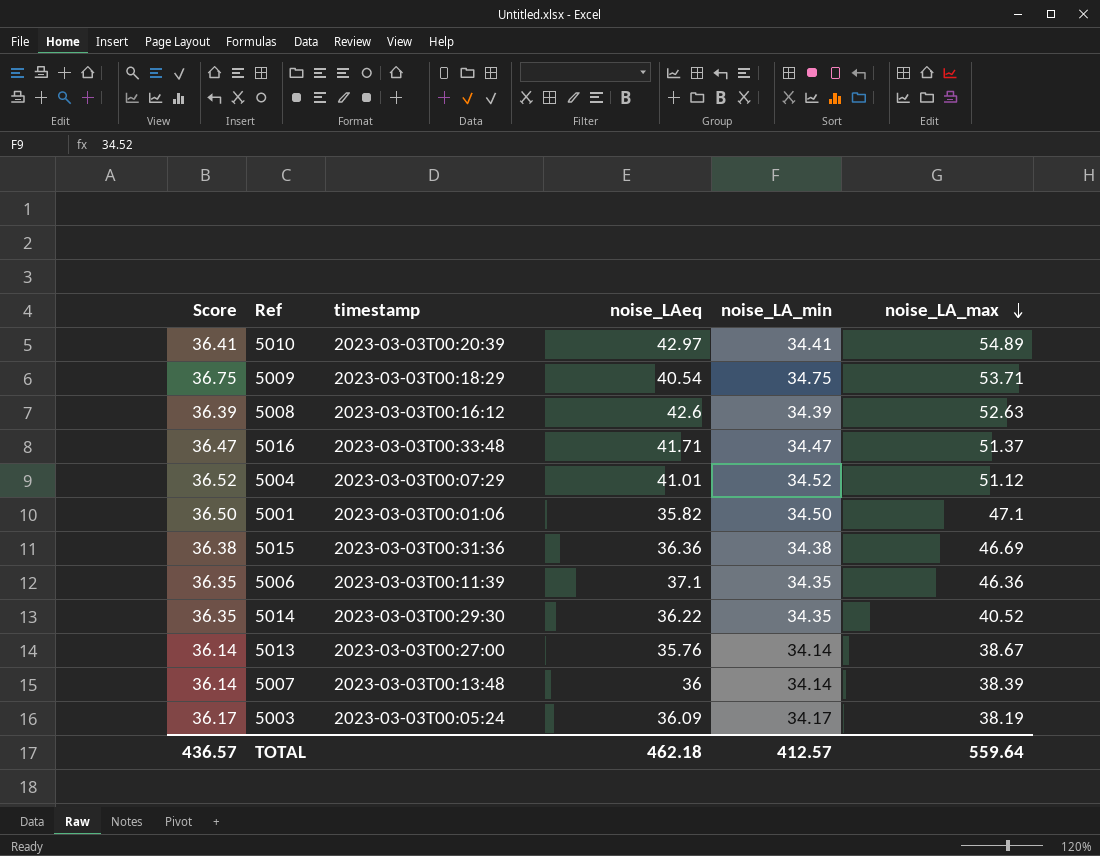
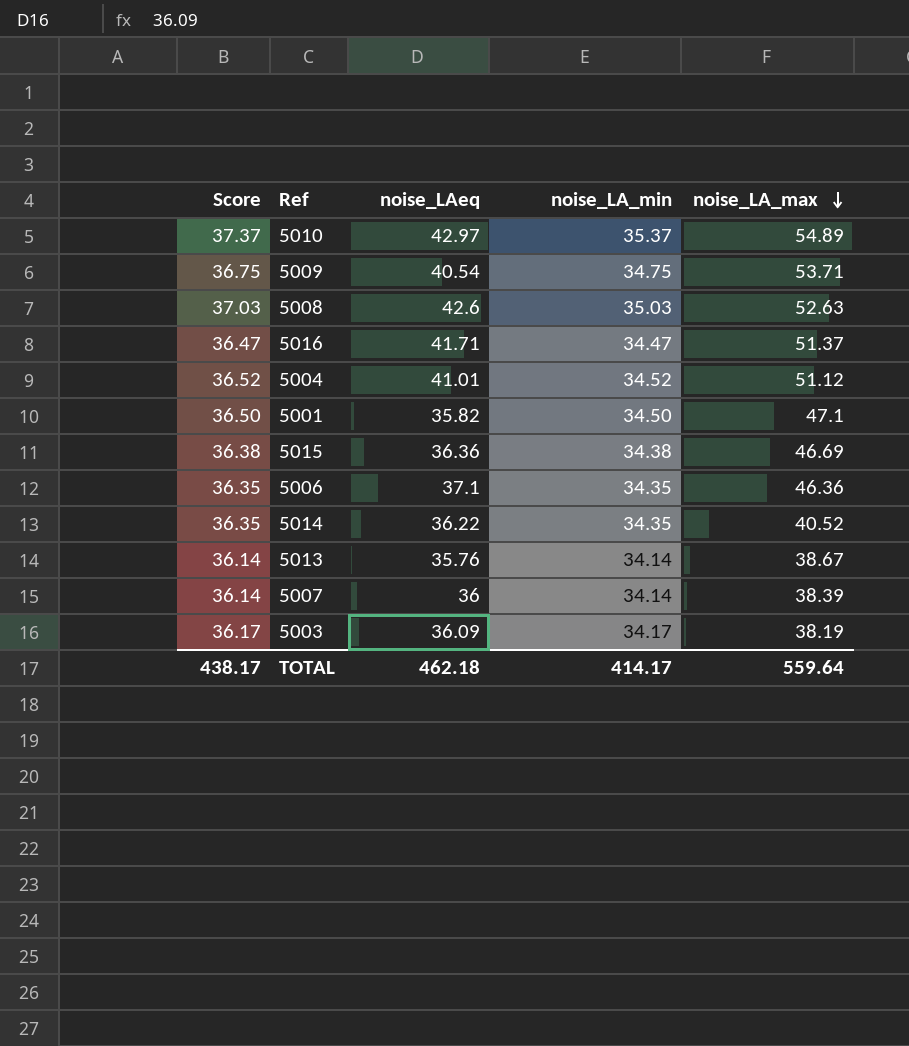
column timestamp | position: 3 -> none
5010 | Score: 36.41 -> 37.37
5010 | noise_LA_min: 34.41 -> 35.37
5008 | Score: 36.39 -> 37.03
5008 | noise_LA_min: 34.39 -> 35.03
TOTAL | Score: 436.57 -> 438.17
TOTAL | noise_LA_min: 412.57 -> 414.17

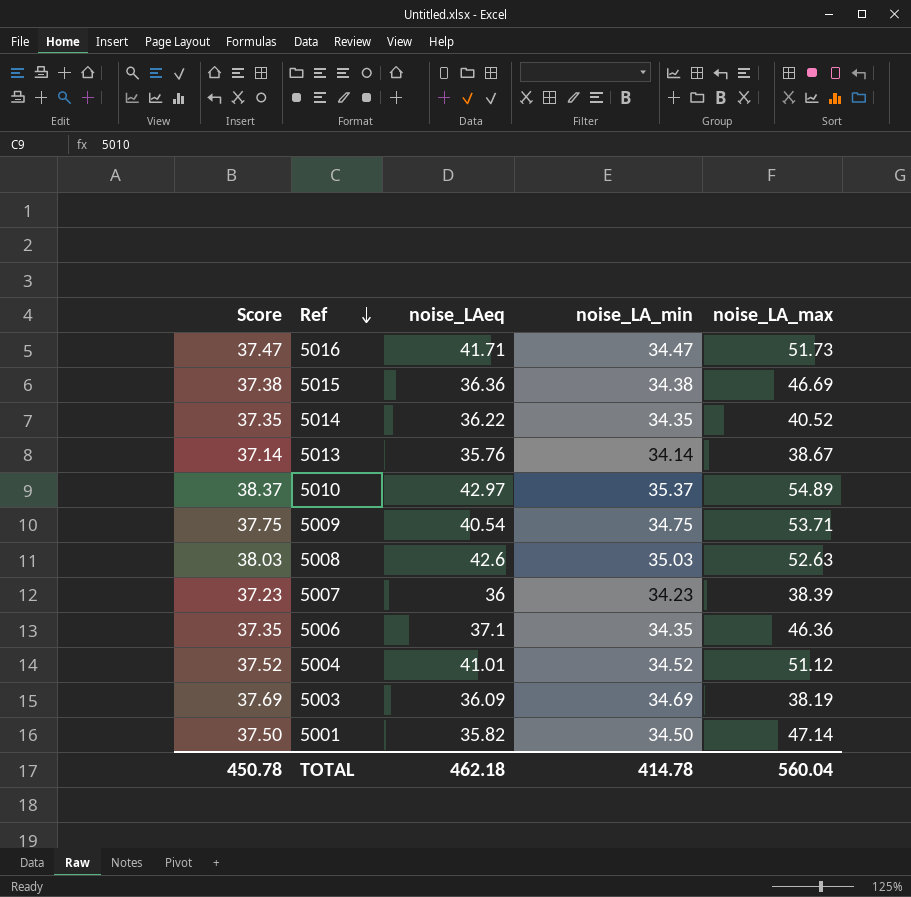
row order: noise_LA_max descending -> Ref descending
column Score | formula: [noise_LA_min] + 2 -> [noise_LA_min] + 3
5016 | noise_LA_max: 51.37 -> 51.73
5007 | noise_LA_min: 34.14 -> 34.23
5003 | noise_LA_min: 34.17 -> 34.69
5001 | noise_LA_max: 47.1 -> 47.14
TOTAL | Score: 438.17 -> 450.78
TOTAL | noise_LA_min: 414.17 -> 414.78
TOTAL | noise_LA_max: 559.64 -> 560.04

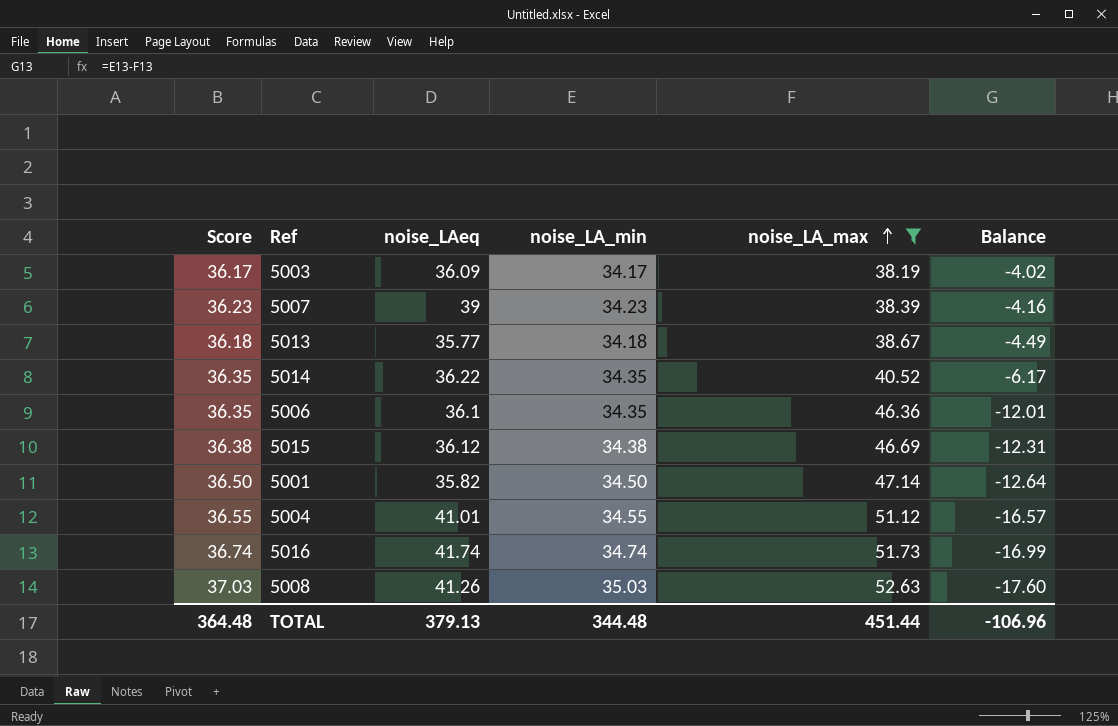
filter: none -> noise_LA_max <= 52.63
row order: Ref descending -> noise_LA_max ascending
column Score | formula: [noise_LA_min] + 3 -> [noise_LA_min] + 2
column Balance | formula: none -> [noise_LA_min] - [noise_LA_max]
5003 | noise_LA_min: 34.69 -> 34.17
5007 | noise_LAeq: 36 -> 39
5013 | noise_LAeq: 35.76 -> 35.77
5013 | noise_LA_min: 34.14 -> 34.18
5006 | noise_LAeq: 37.1 -> 36.1
5015 | noise_LAeq: 36.36 -> 36.12
5004 | noise_LA_min: 34.52 -> 34.55
5016 | noise_LAeq: 41.71 -> 41.74
5016 | noise_LA_min: 34.47 -> 34.74
5008 | noise_LAeq: 42.6 -> 41.26
TOTAL | Score: 450.78 -> 364.48
TOTAL | noise_LAeq: 462.18 -> 379.13
TOTAL | noise_LA_min: 414.78 -> 344.48
TOTAL | noise_LA_max: 560.04 -> 451.44

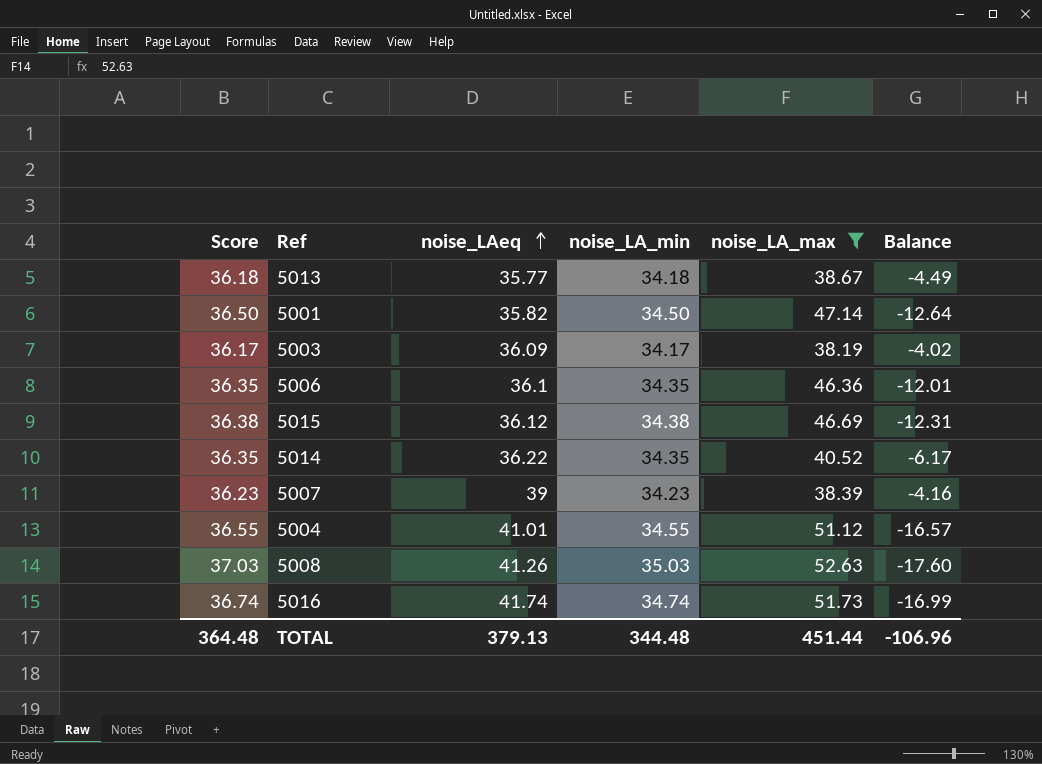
row order: noise_LA_max ascending -> noise_LAeq ascending

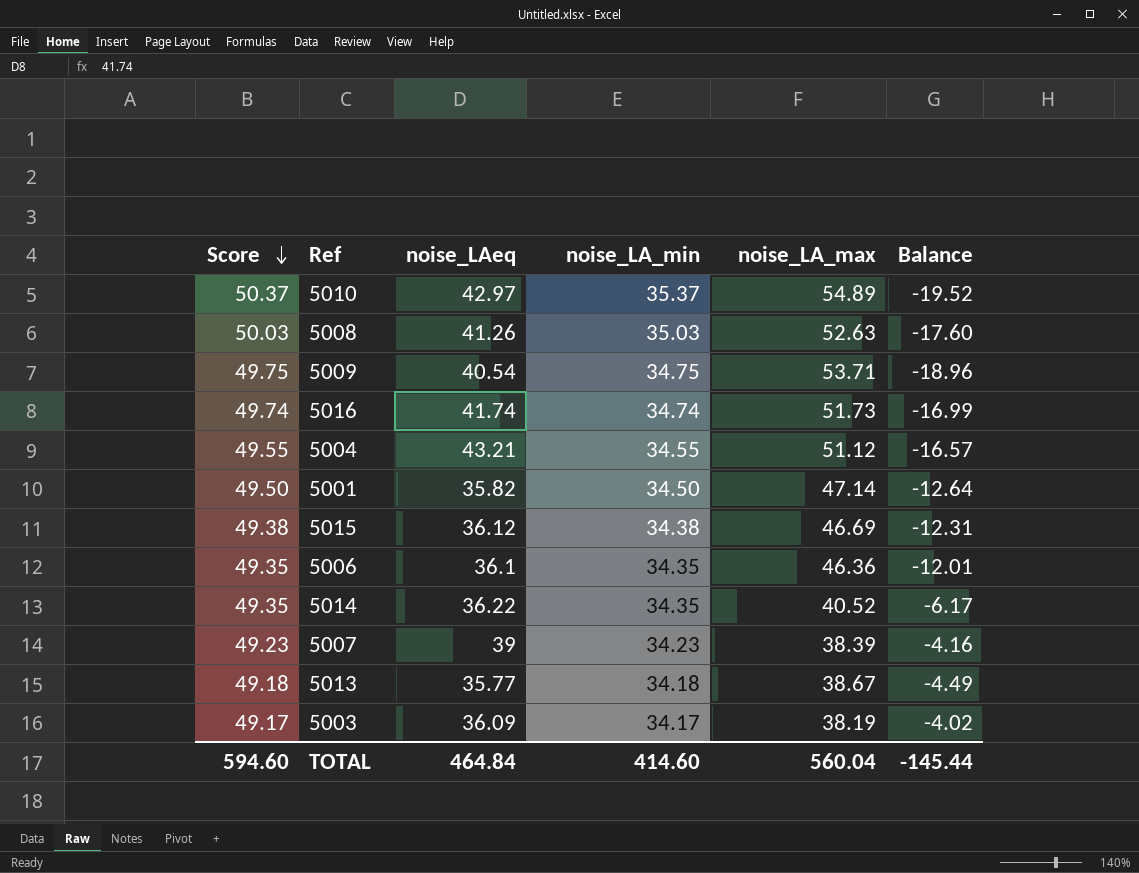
filter: noise_LA_max <= 52.63 -> none
row order: noise_LAeq ascending -> Score descending
column Score | formula: [noise_LA_min] + 2 -> [noise_LA_min] + 15
5004 | noise_LAeq: 41.01 -> 43.21
TOTAL | Score: 364.48 -> 594.60
TOTAL | noise_LAeq: 379.13 -> 464.84
TOTAL | noise_LA_min: 344.48 -> 414.60
TOTAL | noise_LA_max: 451.44 -> 560.04
TOTAL | Balance: -106.96 -> -145.44

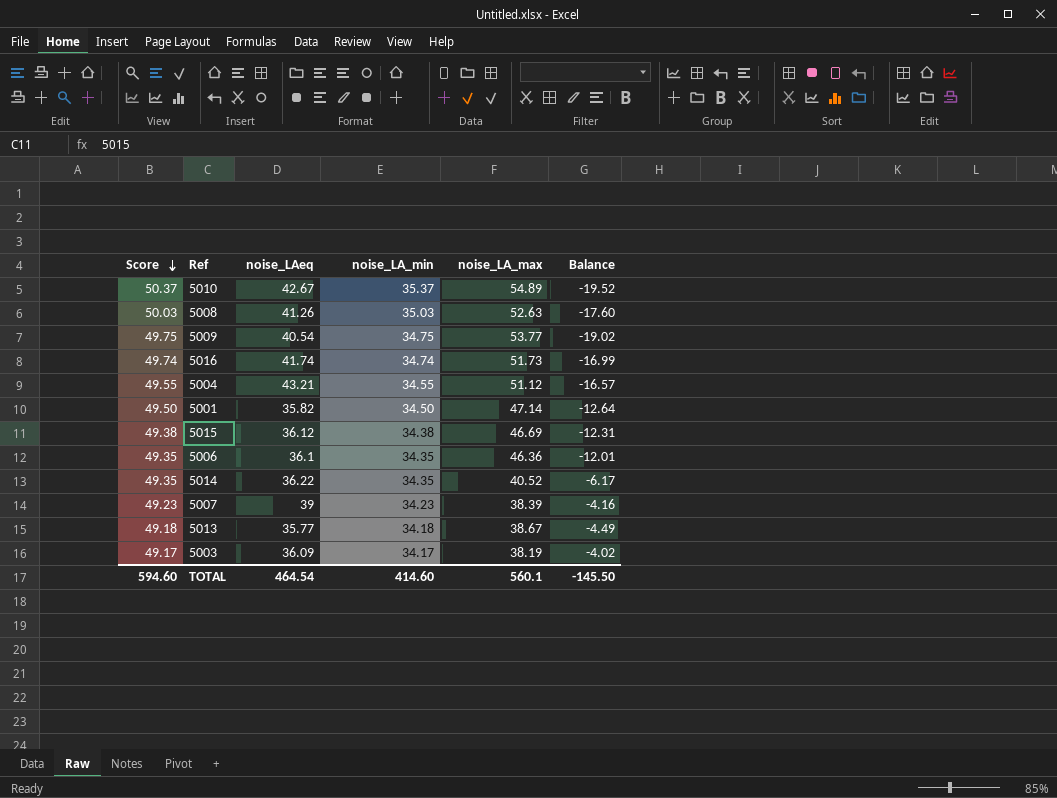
5010 | noise_LAeq: 42.97 -> 42.67
5009 | noise_LA_max: 53.71 -> 53.77
5009 | Balance: -18.96 -> -19.02
TOTAL | noise_LAeq: 464.84 -> 464.54
TOTAL | noise_LA_max: 560.04 -> 560.1
TOTAL | Balance: -145.44 -> -145.50

